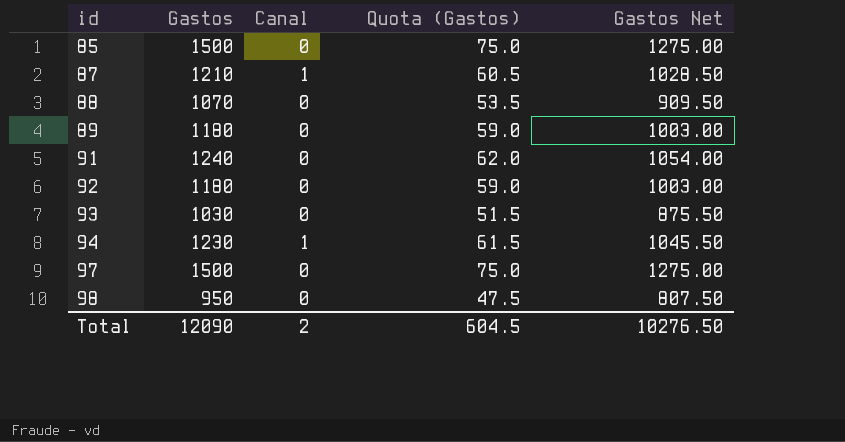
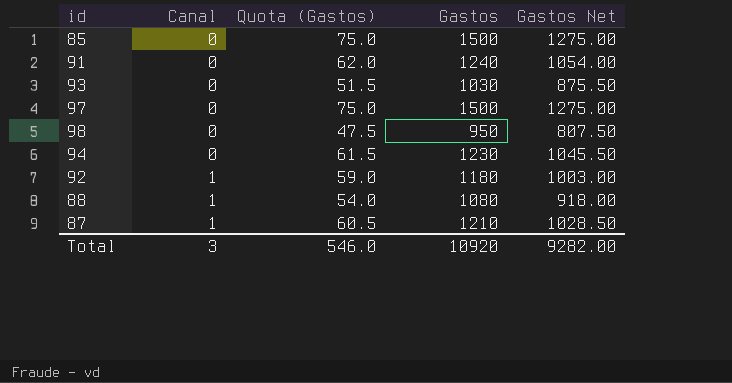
row order: id ascending -> Canal ascending
column Gastos | position: 2 -> 4
row 89: 1180 | 0 | 59.0 | 1003.00 -> none
94 | Canal: 1 -> 0
92 | Canal: 0 -> 1
88 | Canal: 0 -> 1
88 | Quota (Gastos): 53.5 -> 54.0
88 | Gastos: 1070 -> 1080
88 | Gastos Net: 909.50 -> 918.00
Total | Canal: 2 -> 3
Total | Quota (Gastos): 604.5 -> 546.0
Total | Gastos: 12090 -> 10920
Total | Gastos Net: 10276.50 -> 9282.00

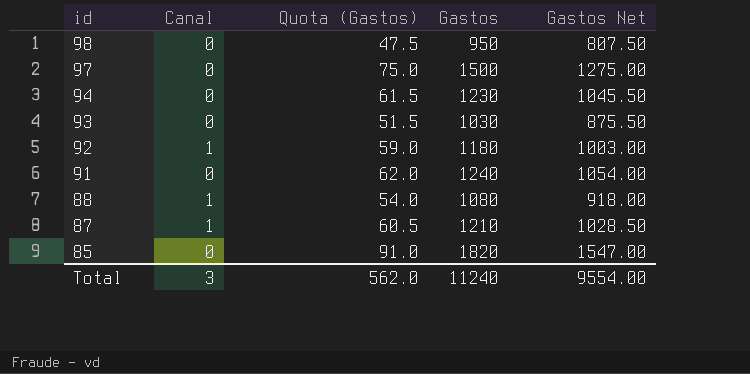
row order: Canal ascending -> id descending
85 | Quota (Gastos): 75.0 -> 91.0
85 | Gastos: 1500 -> 1820
85 | Gastos Net: 1275.00 -> 1547.00
Total | Quota (Gastos): 546.0 -> 562.0
Total | Gastos: 10920 -> 11240
Total | Gastos Net: 9282.00 -> 9554.00

